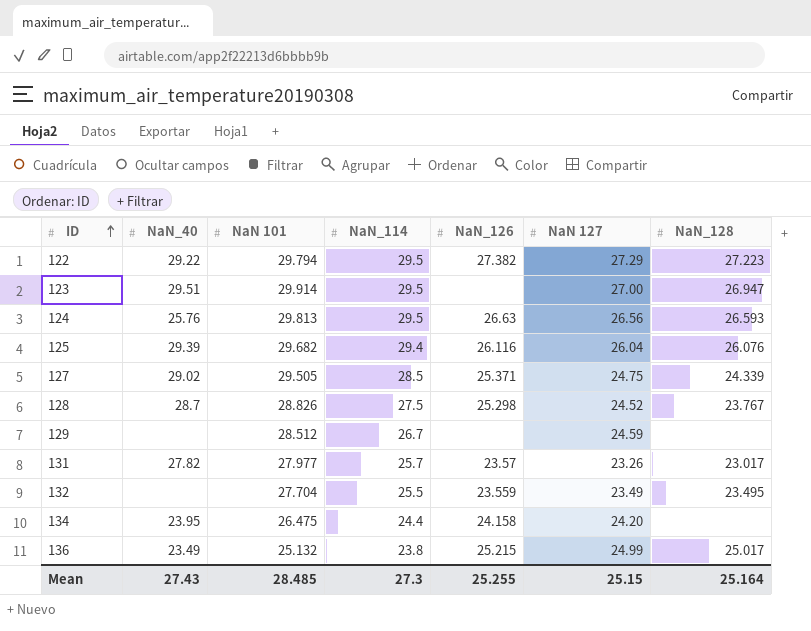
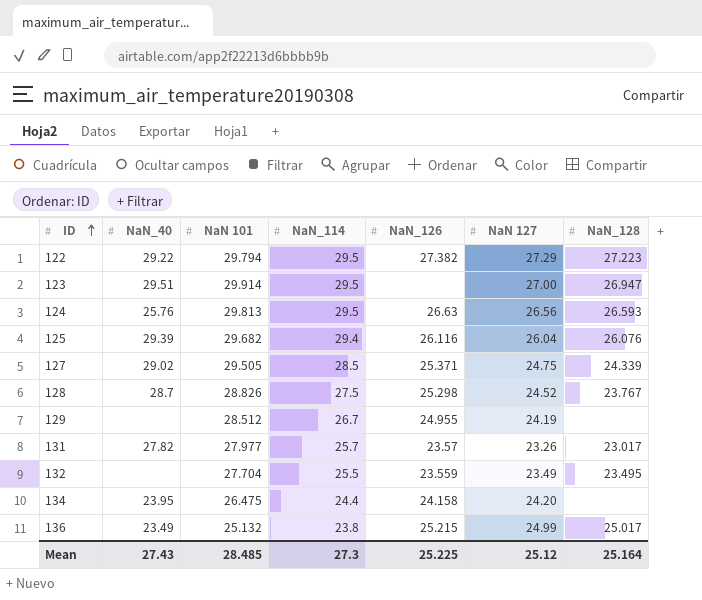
129 | NaN_126: none -> 24.955
129 | NaN 127: 24.59 -> 24.19
Mean | NaN_126: 25.255 -> 25.225
Mean | NaN 127: 25.15 -> 25.12

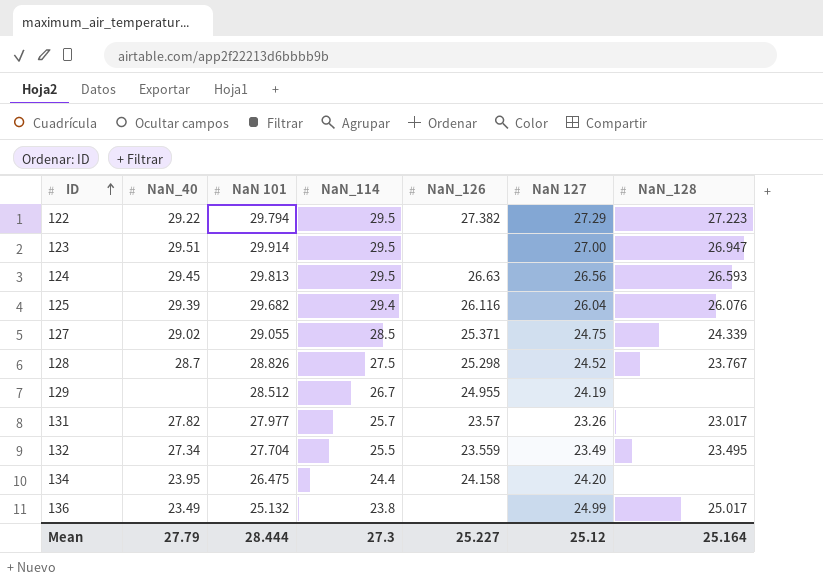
124 | NaN_40: 25.76 -> 29.45
127 | NaN 101: 29.505 -> 29.055
132 | NaN_40: none -> 27.34
136 | NaN_126: 25.215 -> none
Mean | NaN_40: 27.43 -> 27.79
Mean | NaN 101: 28.485 -> 28.444
Mean | NaN_126: 25.225 -> 25.227

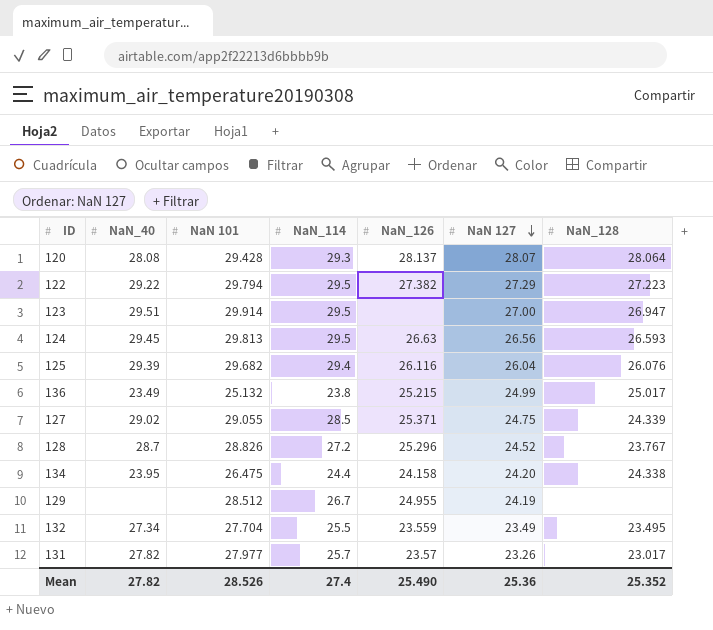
row order: ID ascending -> NaN 127 descending
row 120: none -> 28.08 | 29.428 | 29.3 | 28.137 | 28.07 | 28.064
136 | NaN_126: none -> 25.215
128 | NaN_114: 27.5 -> 27.2
128 | NaN_126: 25.298 -> 25.296
134 | NaN_128: none -> 24.338
Mean | NaN_40: 27.79 -> 27.82
Mean | NaN 101: 28.444 -> 28.526
Mean | NaN_114: 27.3 -> 27.4
Mean | NaN_126: 25.227 -> 25.490
Mean | NaN 127: 25.12 -> 25.36
Mean | NaN_128: 25.164 -> 25.352

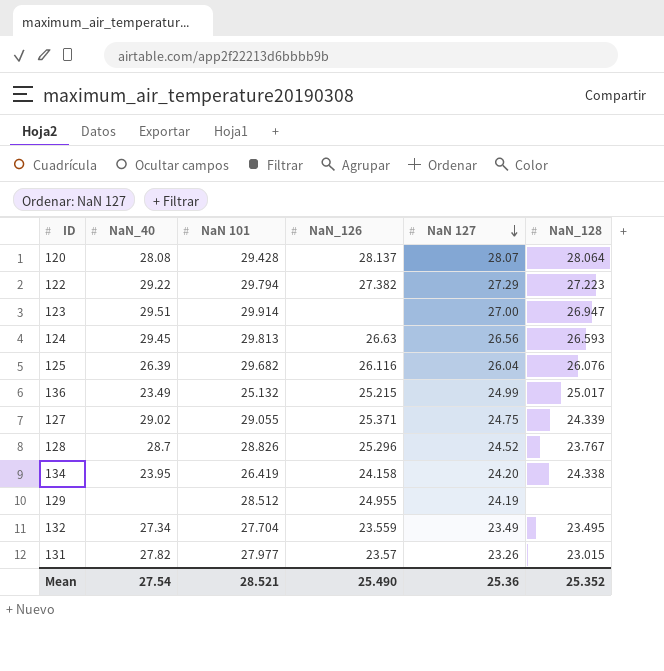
column NaN_114 | position: 4 -> none
125 | NaN_40: 29.39 -> 26.39
134 | NaN 101: 26.475 -> 26.419
131 | NaN_128: 23.017 -> 23.015
Mean | NaN_40: 27.82 -> 27.54
Mean | NaN 101: 28.526 -> 28.521

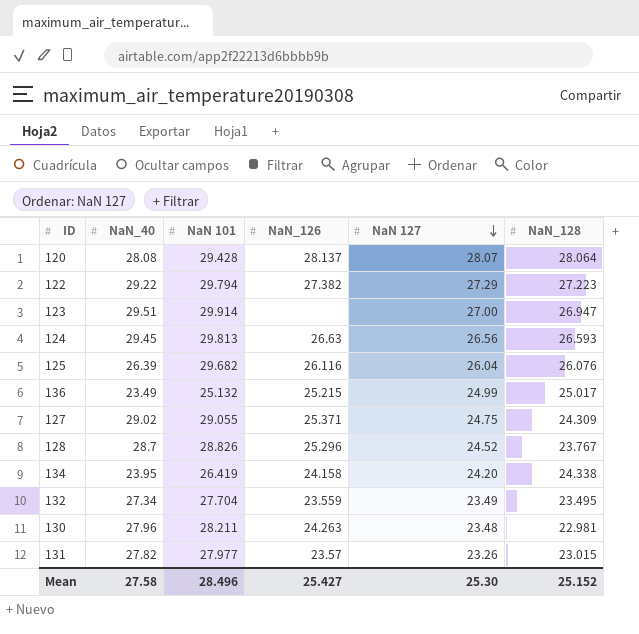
row 129: none | 28.512 | 24.955 | 24.19 | none -> none
127 | NaN_128: 24.339 -> 24.309
row 130: none -> 27.96 | 28.211 | 24.263 | 23.48 | 22.981
Mean | NaN_40: 27.54 -> 27.58
Mean | NaN 101: 28.521 -> 28.496
Mean | NaN_126: 25.490 -> 25.427
Mean | NaN 127: 25.36 -> 25.30
Mean | NaN_128: 25.352 -> 25.152

